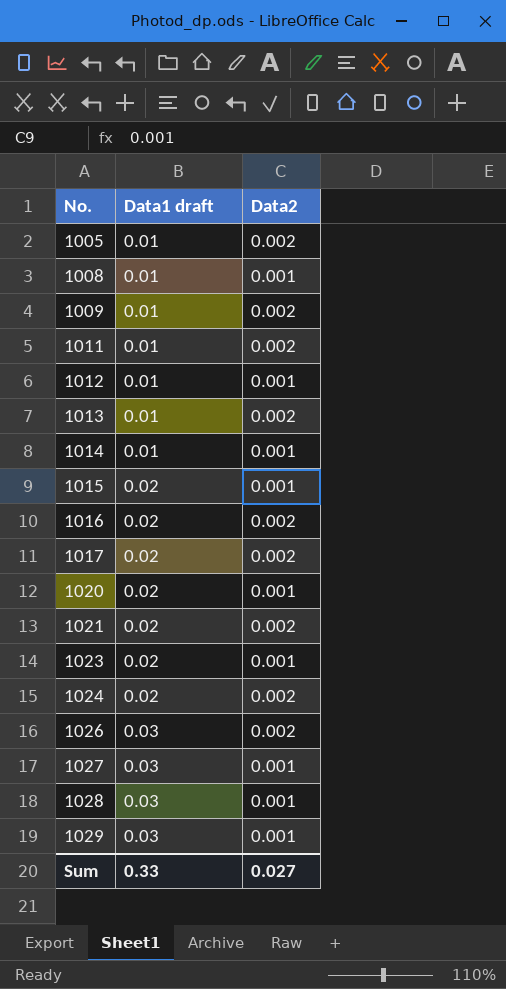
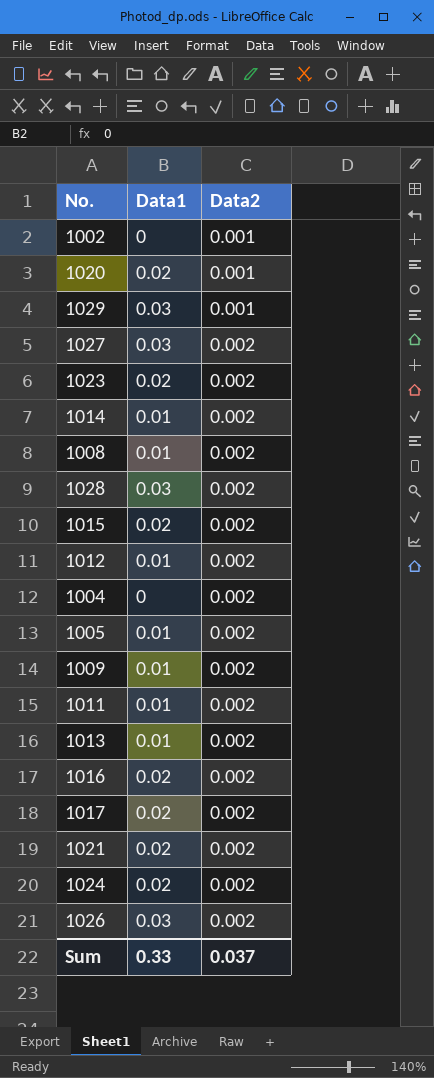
row order: No. ascending -> Data2 ascending
column name: Data1 draft -> Data1
row 1002: none -> 0 | 0.001
1027 | Data2: 0.001 -> 0.002
1023 | Data2: 0.001 -> 0.002
1014 | Data2: 0.001 -> 0.002
1008 | Data2: 0.001 -> 0.002
1028 | Data2: 0.001 -> 0.002
1015 | Data2: 0.001 -> 0.002
1012 | Data2: 0.001 -> 0.002
row 1004: none -> 0 | 0.002
Sum | Data2: 0.027 -> 0.037

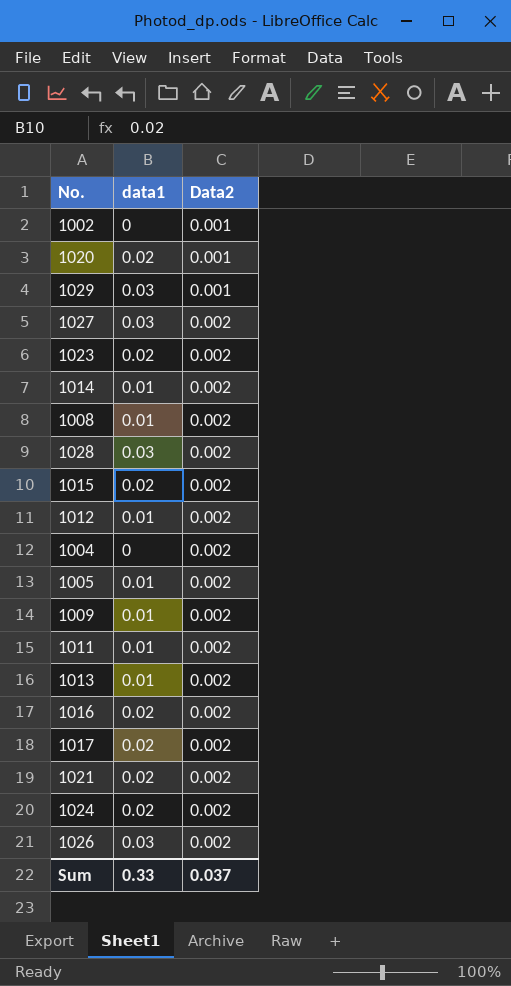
column name: Data1 -> data1

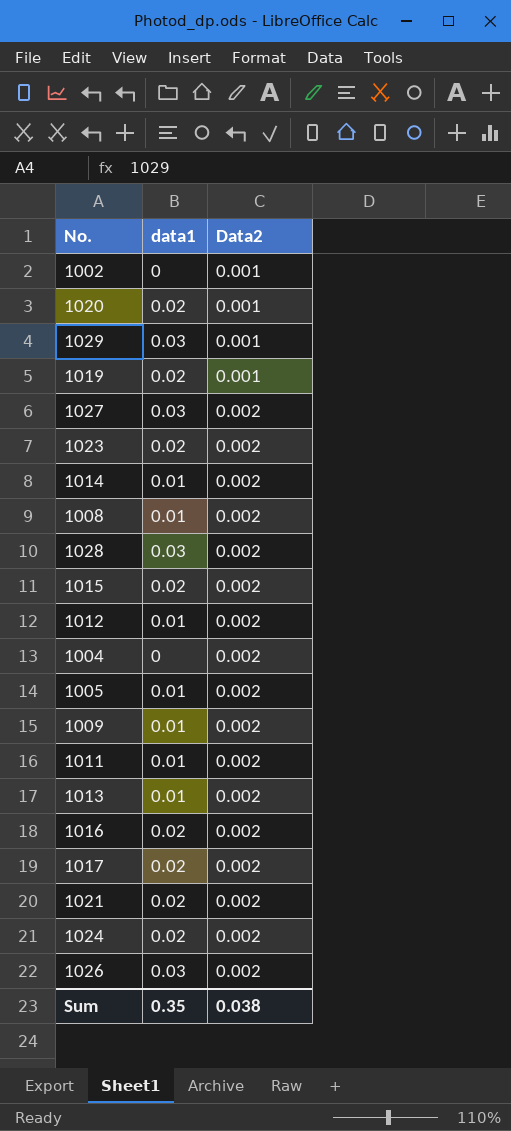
row 1019: none -> 0.02 | 0.001
Sum | data1: 0.33 -> 0.35
Sum | Data2: 0.037 -> 0.038

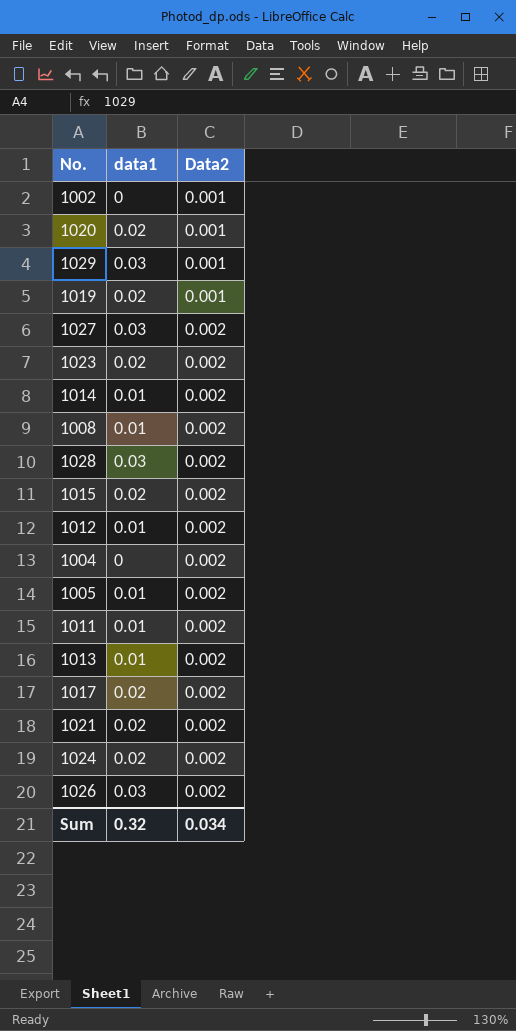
row 1009: 0.01 | 0.002 -> none
row 1016: 0.02 | 0.002 -> none
Sum | data1: 0.35 -> 0.32
Sum | Data2: 0.038 -> 0.034

